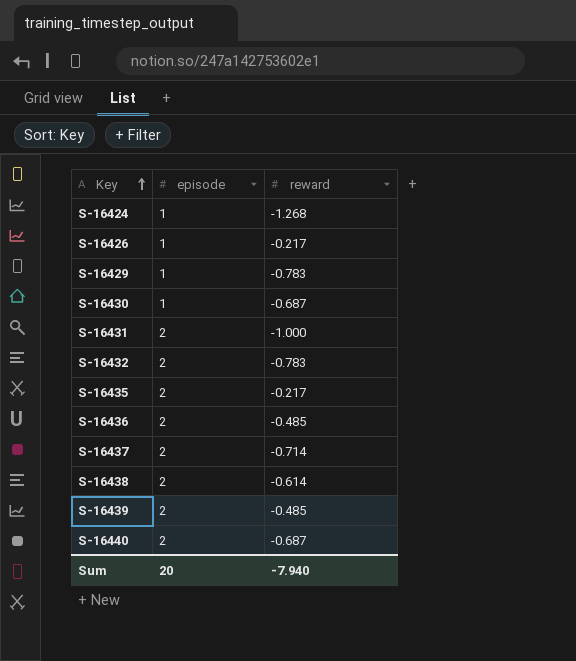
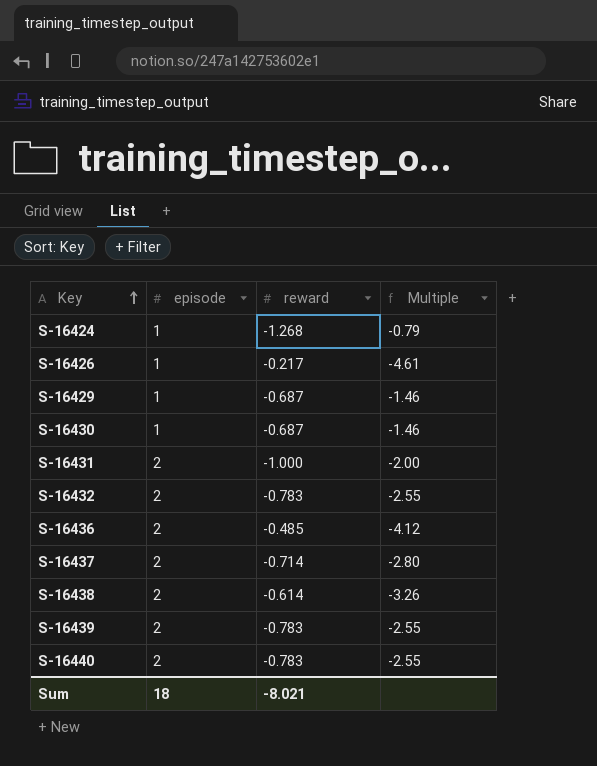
column Multiple | formula: none -> [episode] / [reward]
row S-16435: 2 | -0.217 -> none
S-16429 | reward: -0.783 -> -0.687
S-16439 | reward: -0.485 -> -0.783
S-16440 | reward: -0.687 -> -0.783
Sum | episode: 20 -> 18
Sum | reward: -7.940 -> -8.021

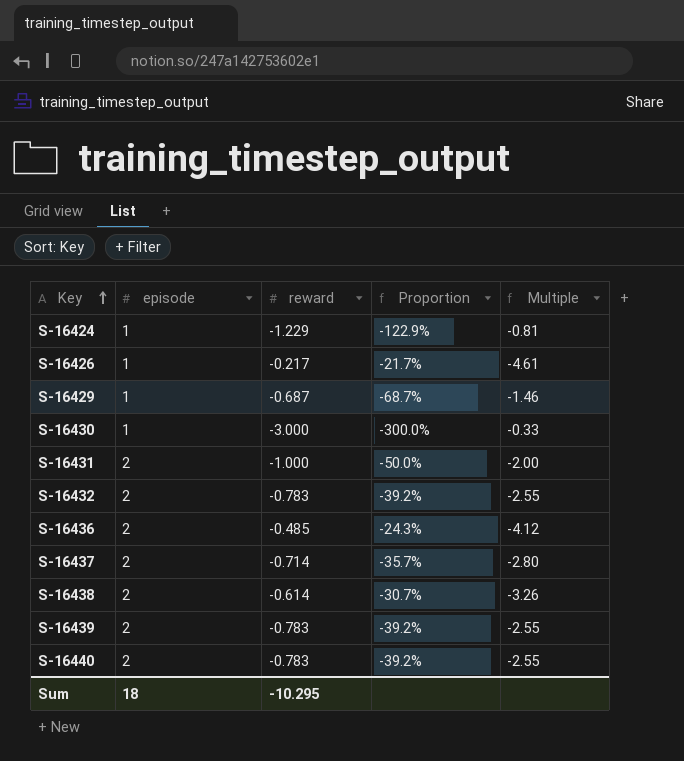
column Proportion | formula: none -> [reward] / [episode]
S-16424 | reward: -1.268 -> -1.229
S-16424 | Multiple: -0.79 -> -0.81
S-16430 | reward: -0.687 -> -3.000
S-16430 | Multiple: -1.46 -> -0.33
Sum | reward: -8.021 -> -10.295

